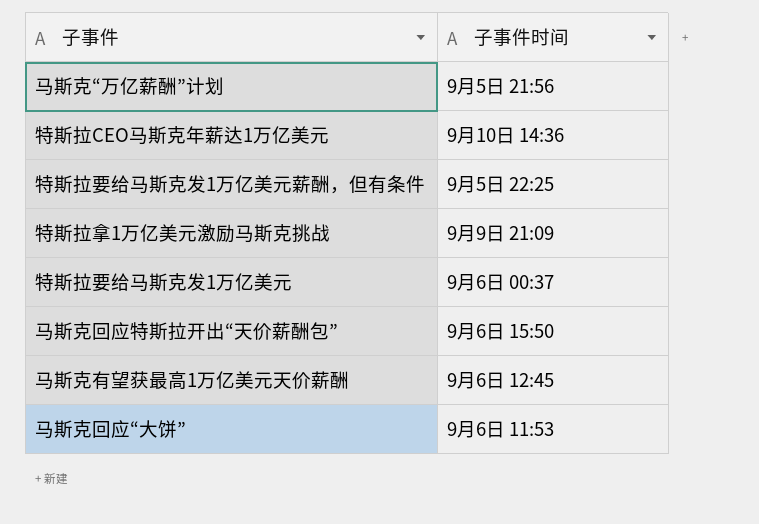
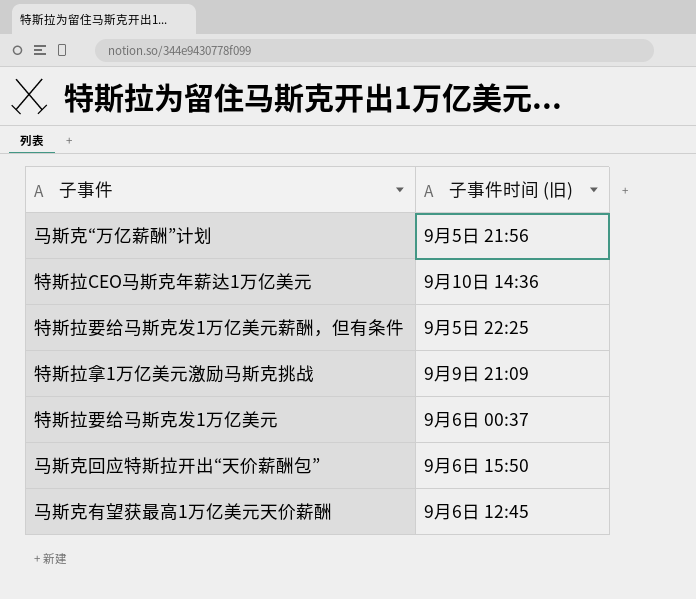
column name: 子事件时间 -> 子事件时间 (旧)
row 马斯克回应“大饼”: 9月6日 11:53 -> none

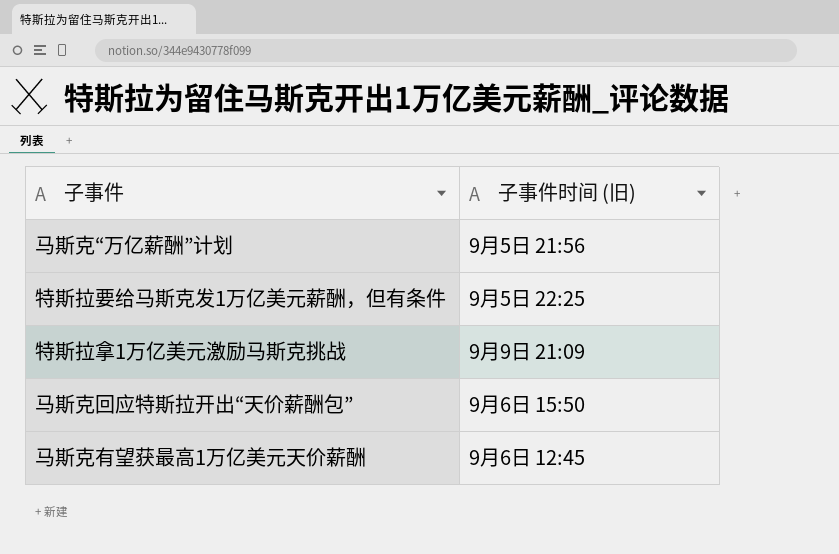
row 特斯拉CEO马斯克年薪达1万亿美元: 9月10日 14:36 -> none
row 特斯拉要给马斯克发1万亿美元: 9月6日 00:37 -> none

